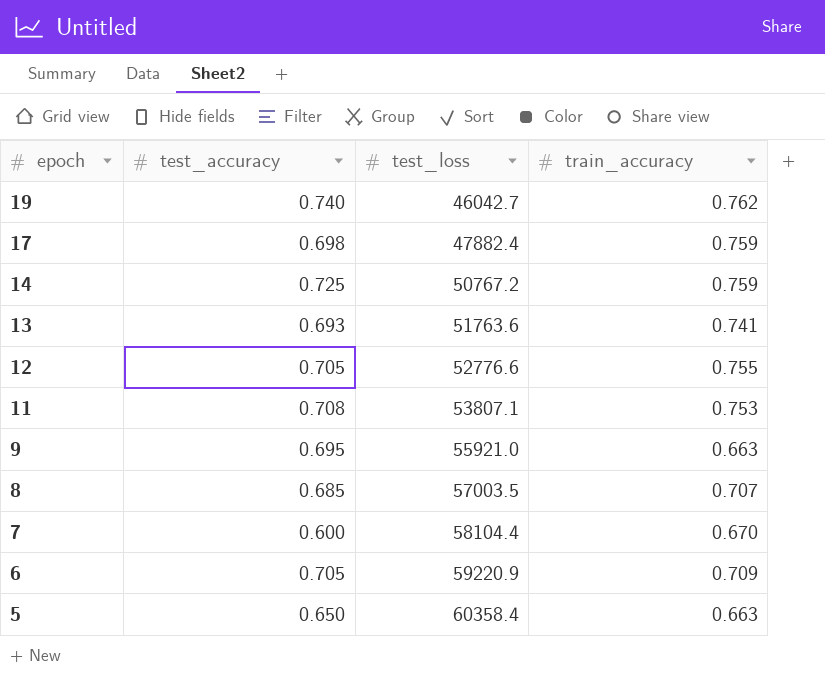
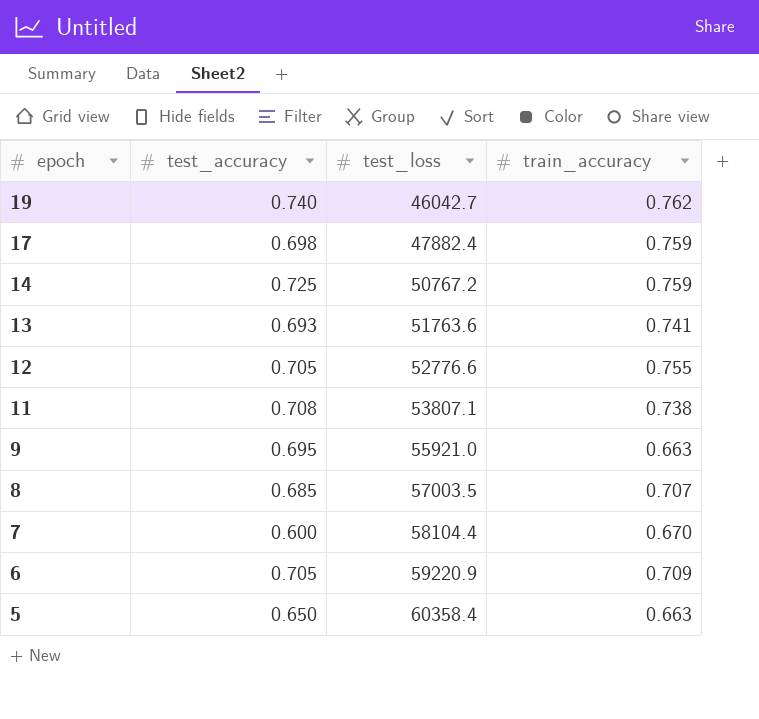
11 | train_accuracy: 0.753 -> 0.738

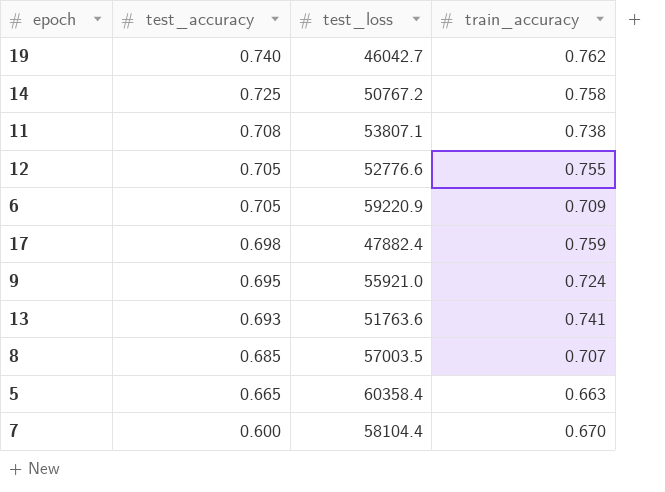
row order: epoch descending -> test_accuracy descending
14 | train_accuracy: 0.759 -> 0.758
9 | train_accuracy: 0.663 -> 0.724
5 | test_accuracy: 0.650 -> 0.665

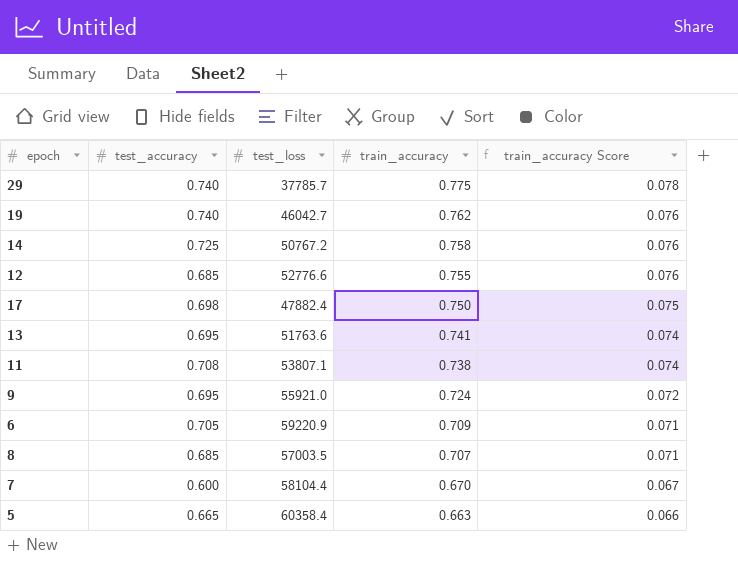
row order: test_accuracy descending -> train_accuracy descending
column train_accuracy Score | formula: none -> [train_accuracy] * 0.1
row 29: none -> 0.740 | 37785.7 | 0.775 | 0.078
12 | test_accuracy: 0.705 -> 0.685
17 | train_accuracy: 0.759 -> 0.750
13 | test_accuracy: 0.693 -> 0.695

